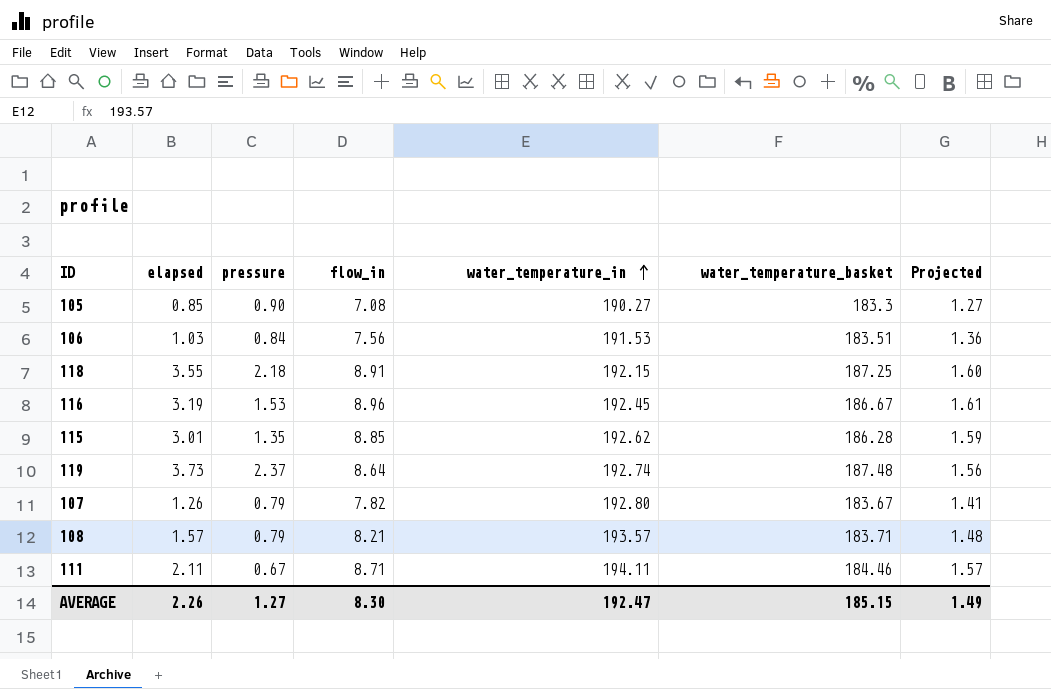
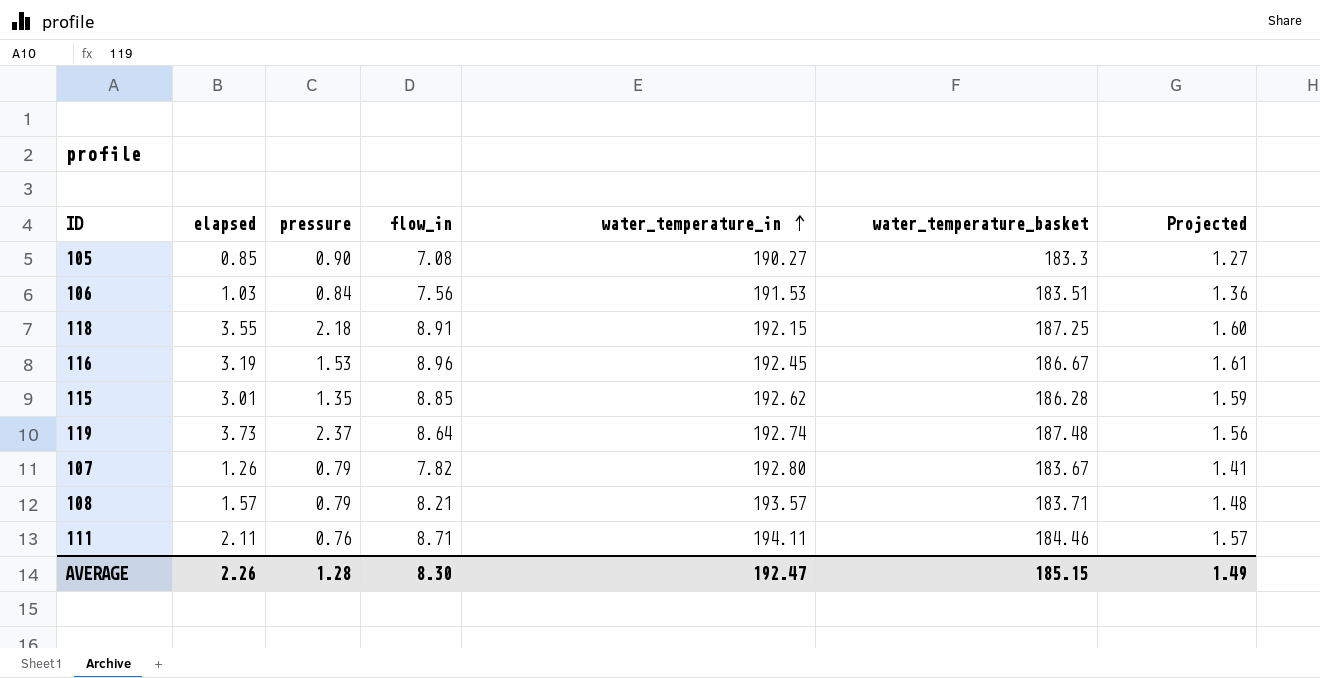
111 | pressure: 0.67 -> 0.76
AVERAGE | pressure: 1.27 -> 1.28

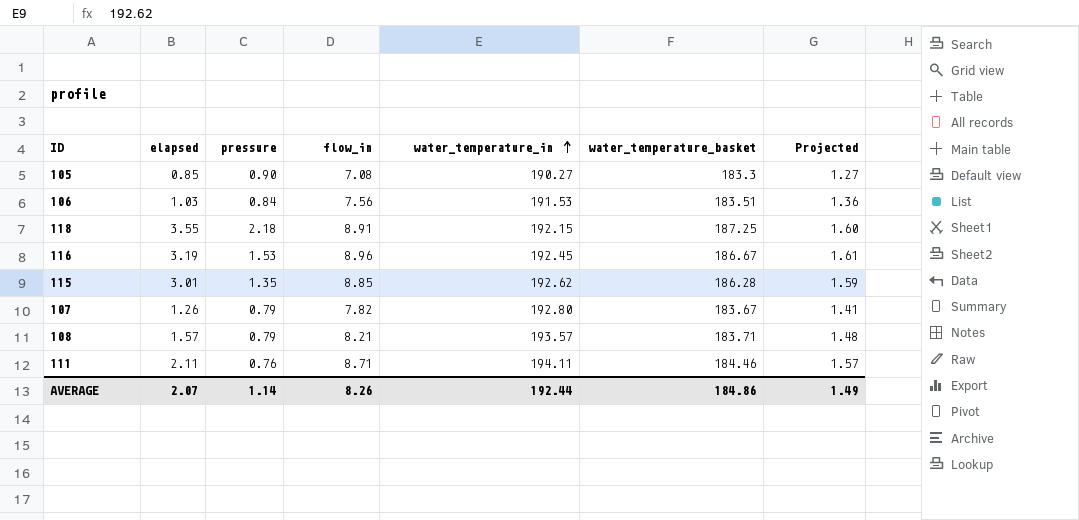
row 119: 3.73 | 2.37 | 8.64 | 192.74 | 187.48 | 1.56 -> none
AVERAGE | elapsed: 2.26 -> 2.07
AVERAGE | pressure: 1.28 -> 1.14
AVERAGE | flow_in: 8.30 -> 8.26
AVERAGE | water_temperature_in: 192.47 -> 192.44
AVERAGE | water_temperature_basket: 185.15 -> 184.86

